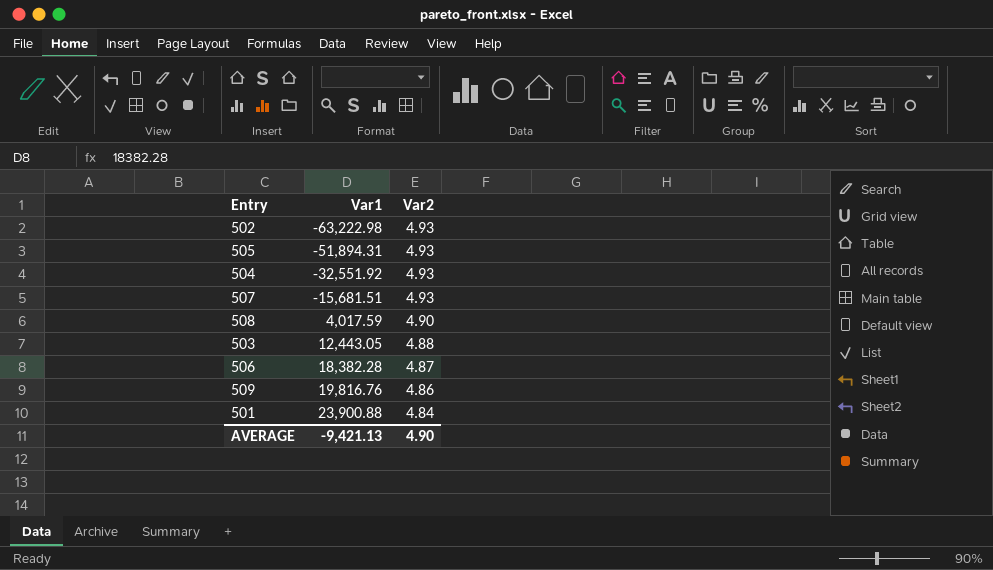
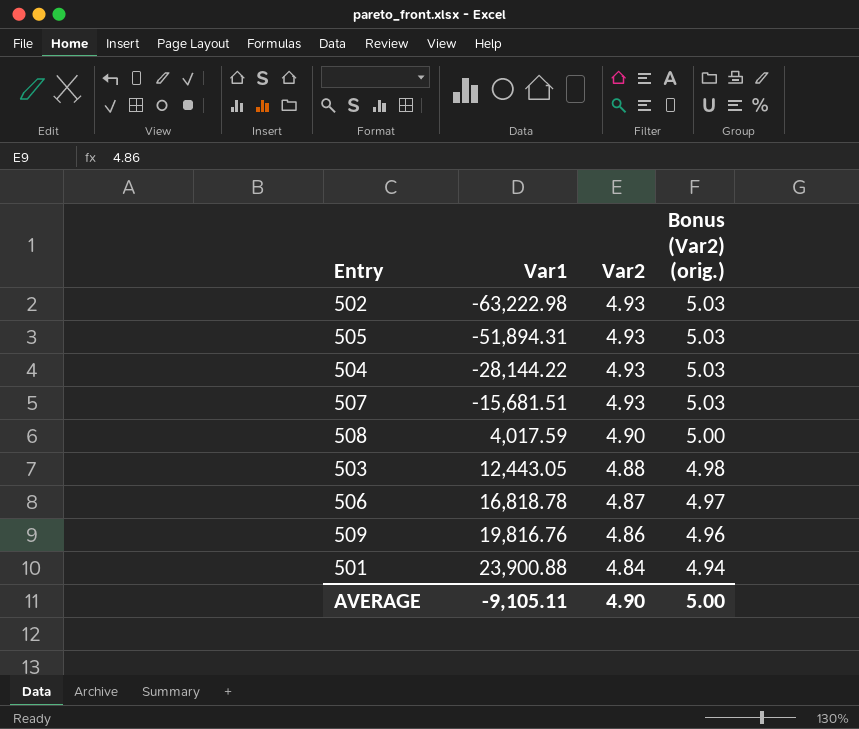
column Bonus (Var2) (orig.) | formula: none -> [Var2] * 1.02
504 | Var1: -32,551.92 -> -28,144.22
506 | Var1: 18,382.28 -> 16,818.78
AVERAGE | Var1: -9,421.13 -> -9,105.11

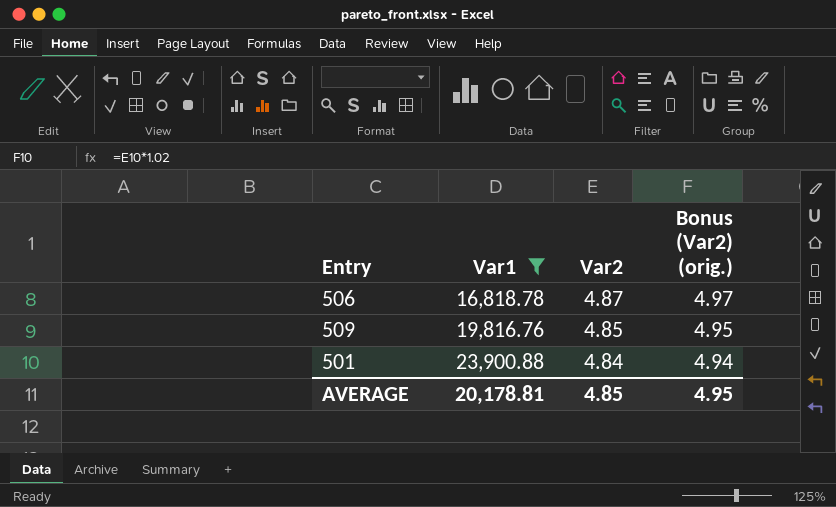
filter: none -> Var1 >= 16,818.78
509 | Var2: 4.86 -> 4.85
509 | Bonus (Var2) (orig.): 4.96 -> 4.95
AVERAGE | Var1: -9,105.11 -> 20,178.81
AVERAGE | Var2: 4.90 -> 4.85
AVERAGE | Bonus (Var2) (orig.): 5.00 -> 4.95

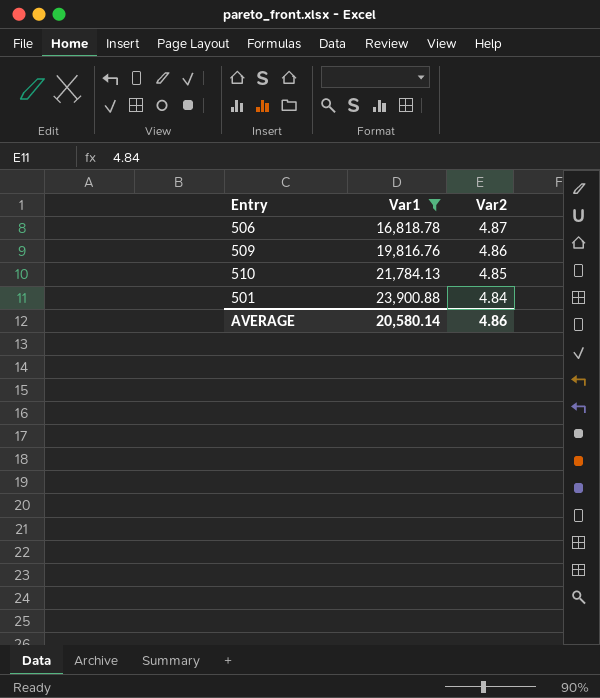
column Bonus (Var2) (orig.) | formula: [Var2] * 1.02 -> none
509 | Var2: 4.85 -> 4.86
row 510: none -> 21,784.13 | 4.85
AVERAGE | Var1: 20,178.81 -> 20,580.14
AVERAGE | Var2: 4.85 -> 4.86

